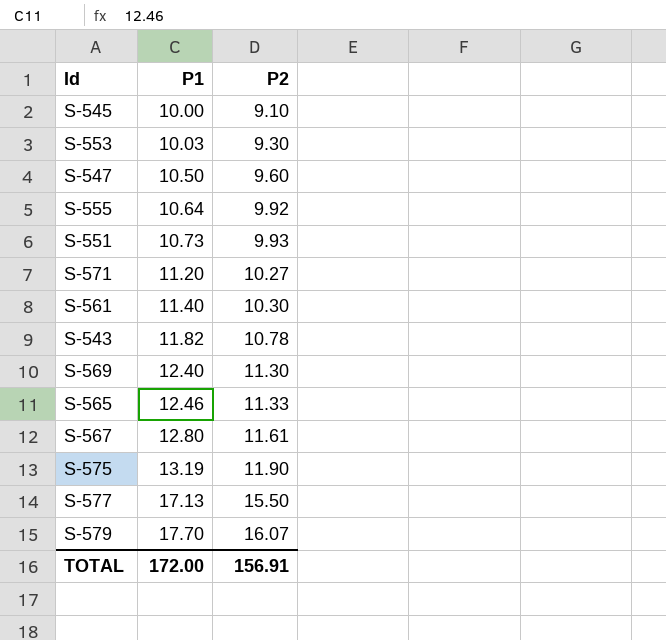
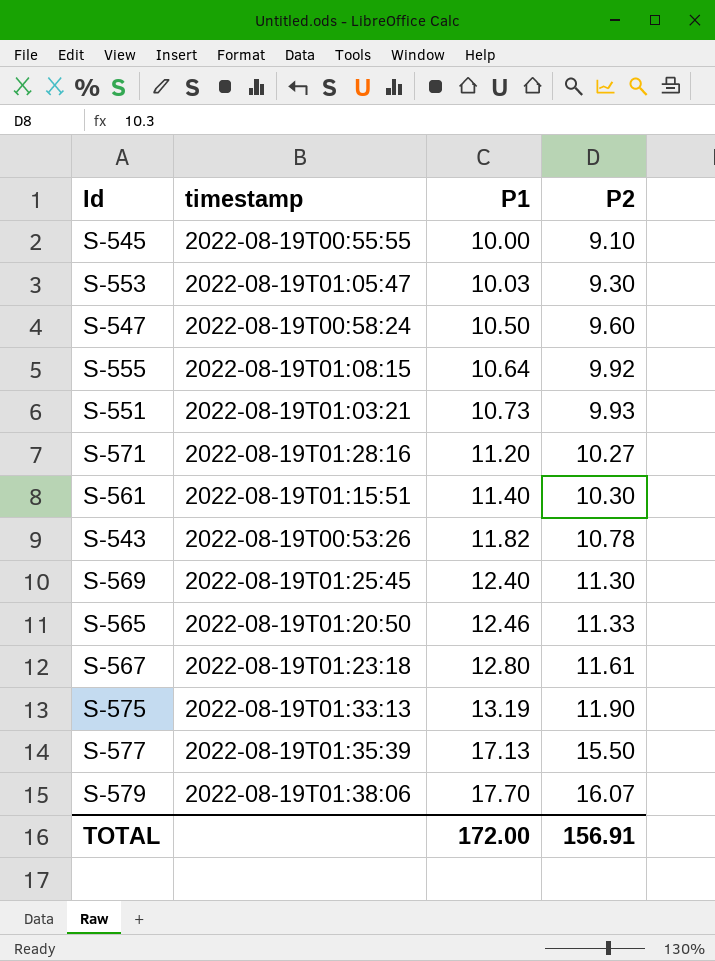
column timestamp | position: none -> 2

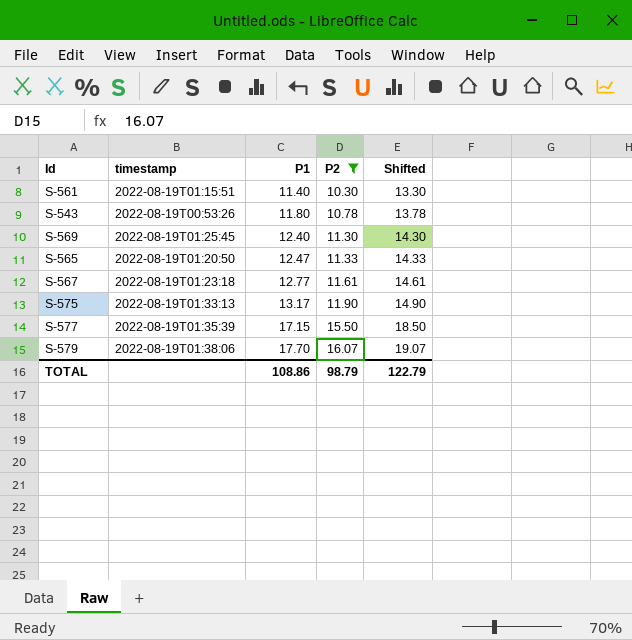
filter: none -> P2 >= 10.30
column Shifted | formula: none -> [P2] + 3
S-543 | P1: 11.82 -> 11.80
S-565 | P1: 12.46 -> 12.47
S-567 | P1: 12.80 -> 12.77
S-575 | P1: 13.19 -> 13.17
S-577 | P1: 17.13 -> 17.15
TOTAL | P1: 172.00 -> 108.86
TOTAL | P2: 156.91 -> 98.79

